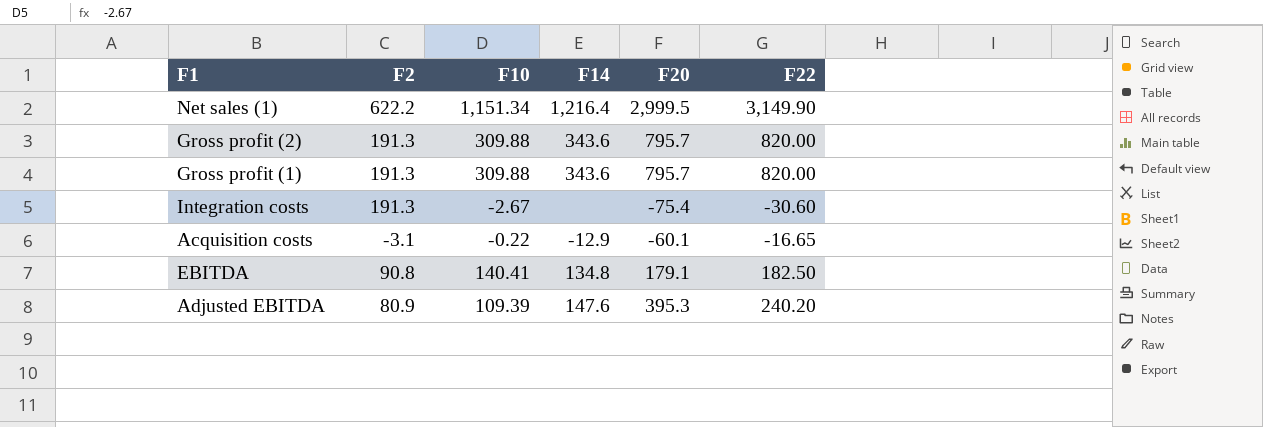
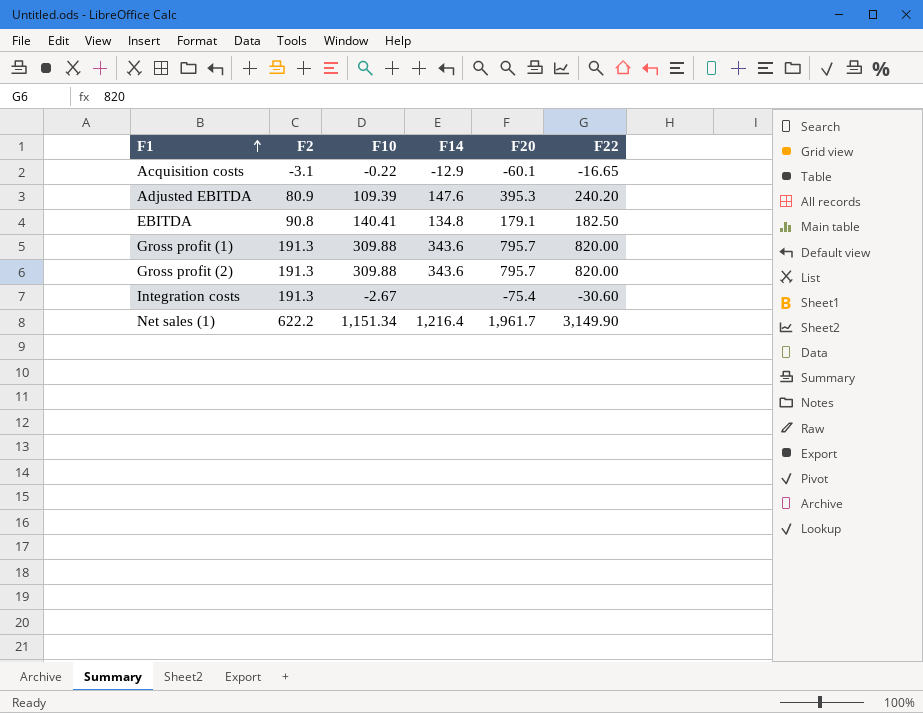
row order: none -> F1 ascending
Net sales (1) | F20: 2,999.5 -> 1,961.7

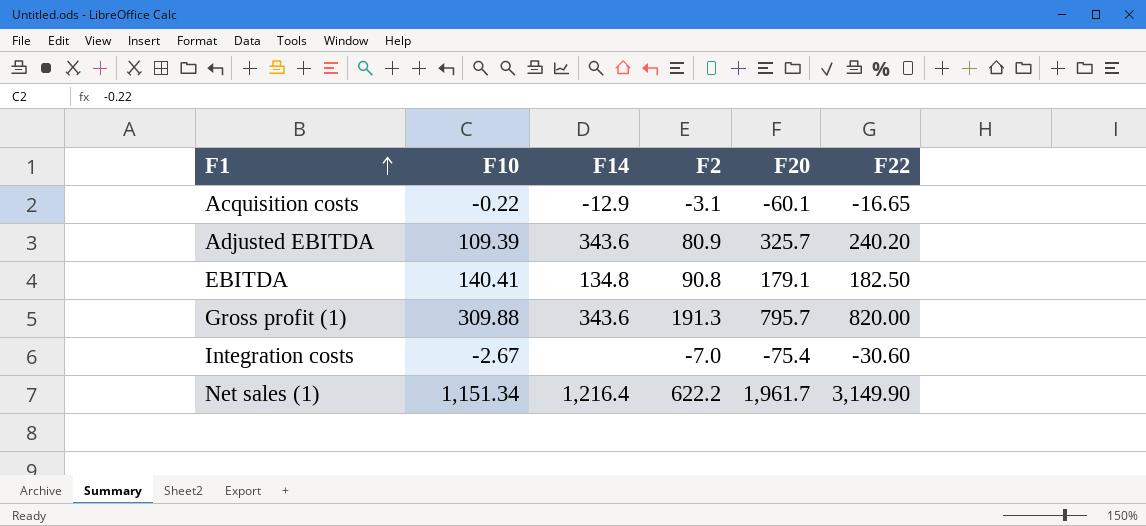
column F2 | position: 2 -> 4
row Gross profit (2): 191.3 | 309.88 | 343.6 | 795.7 | 820.00 -> none
Adjusted EBITDA | F14: 147.6 -> 343.6
Adjusted EBITDA | F20: 395.3 -> 325.7
Integration costs | F2: 191.3 -> -7.0

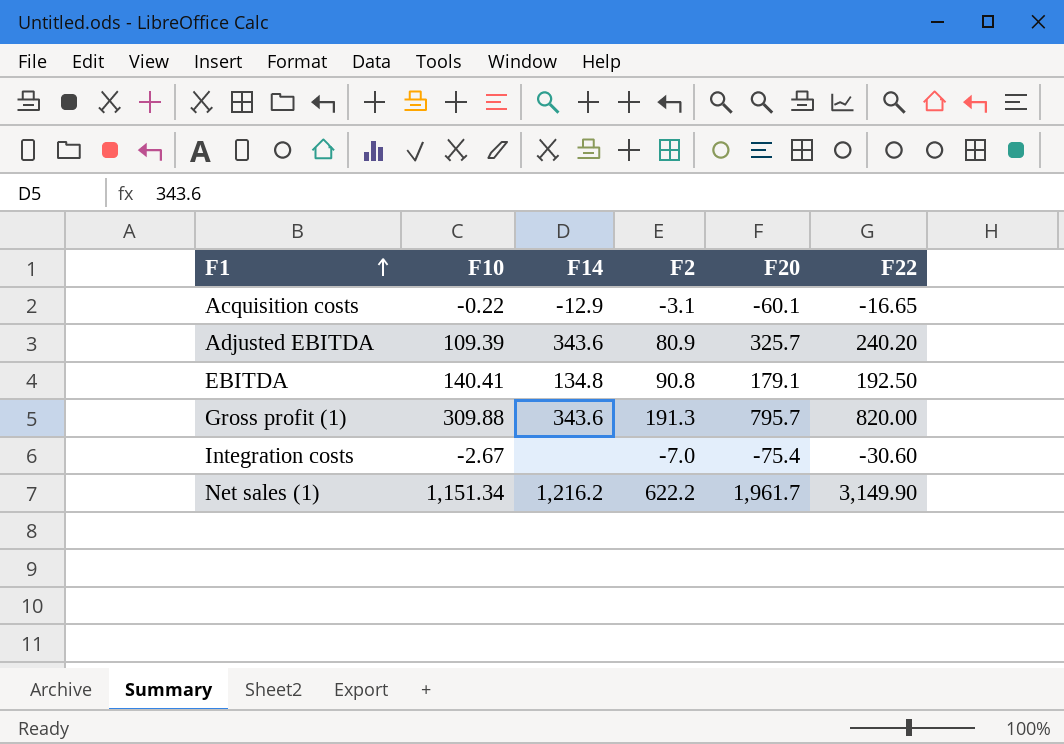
EBITDA | F22: 182.50 -> 192.50
Net sales (1) | F14: 1,216.4 -> 1,216.2

